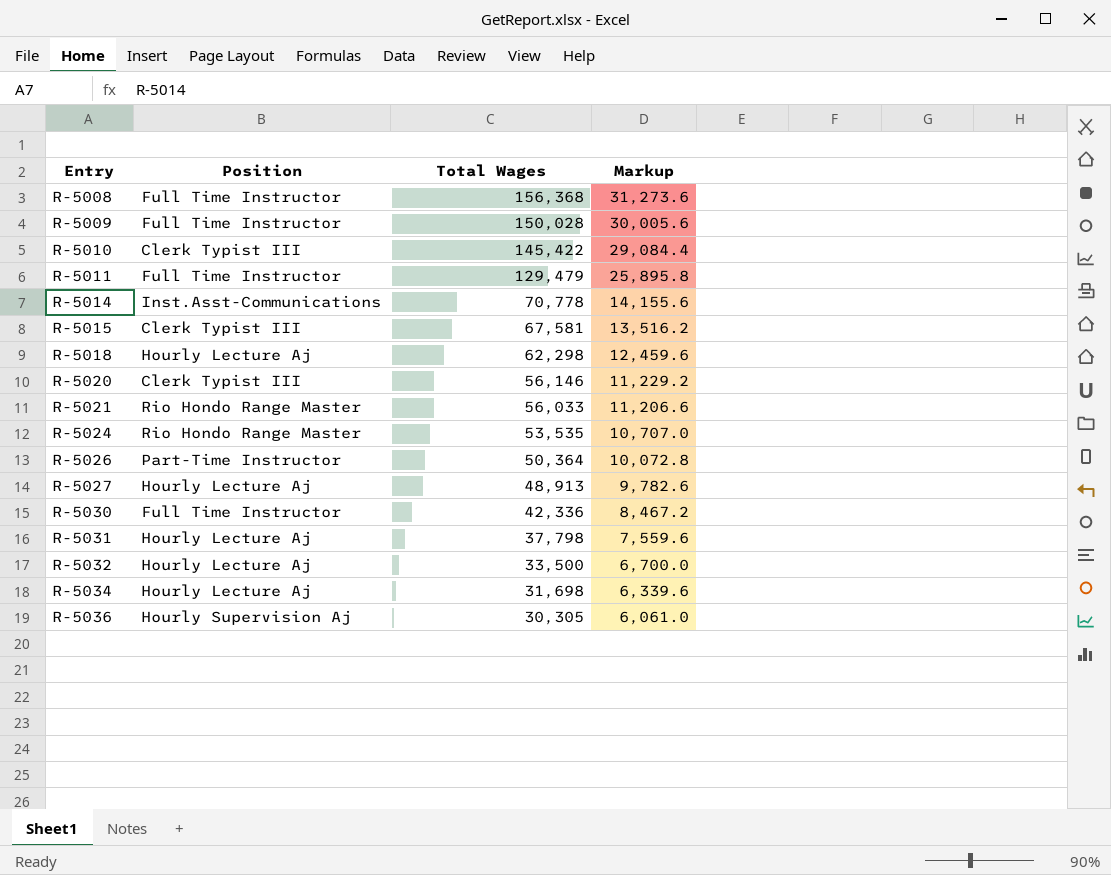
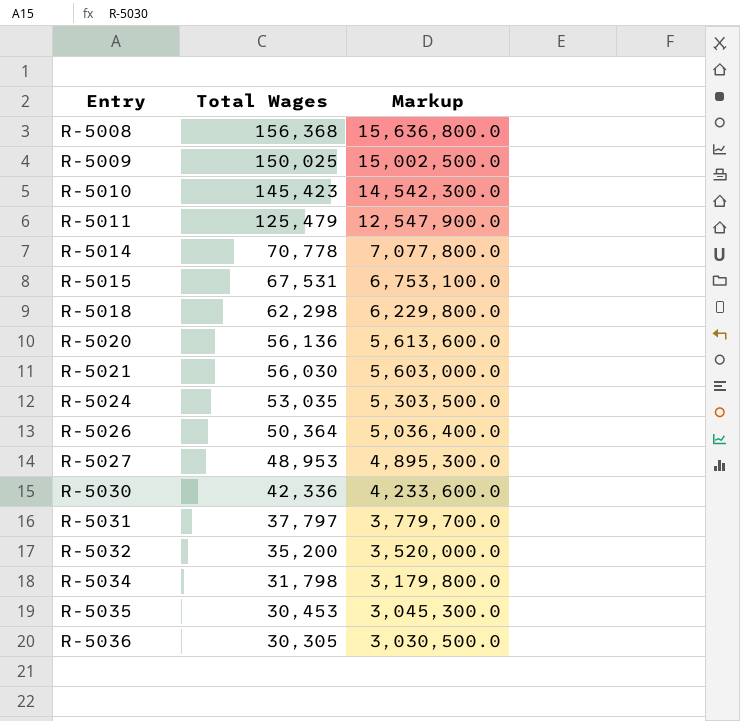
column Position | position: 2 -> none
column Markup | formula: [Total Wages] * 0.2 -> [Total Wages] * 100
R-5009 | Total Wages: 150,028 -> 150,025
R-5010 | Total Wages: 145,422 -> 145,423
R-5011 | Total Wages: 129,479 -> 125,479
R-5015 | Total Wages: 67,581 -> 67,531
R-5020 | Total Wages: 56,146 -> 56,136
R-5021 | Total Wages: 56,033 -> 56,030
R-5024 | Total Wages: 53,535 -> 53,035
R-5027 | Total Wages: 48,913 -> 48,953
R-5031 | Total Wages: 37,798 -> 37,797
R-5032 | Total Wages: 33,500 -> 35,200
R-5034 | Total Wages: 31,698 -> 31,798
row R-5035: none -> 30,453 | 3,045,300.0

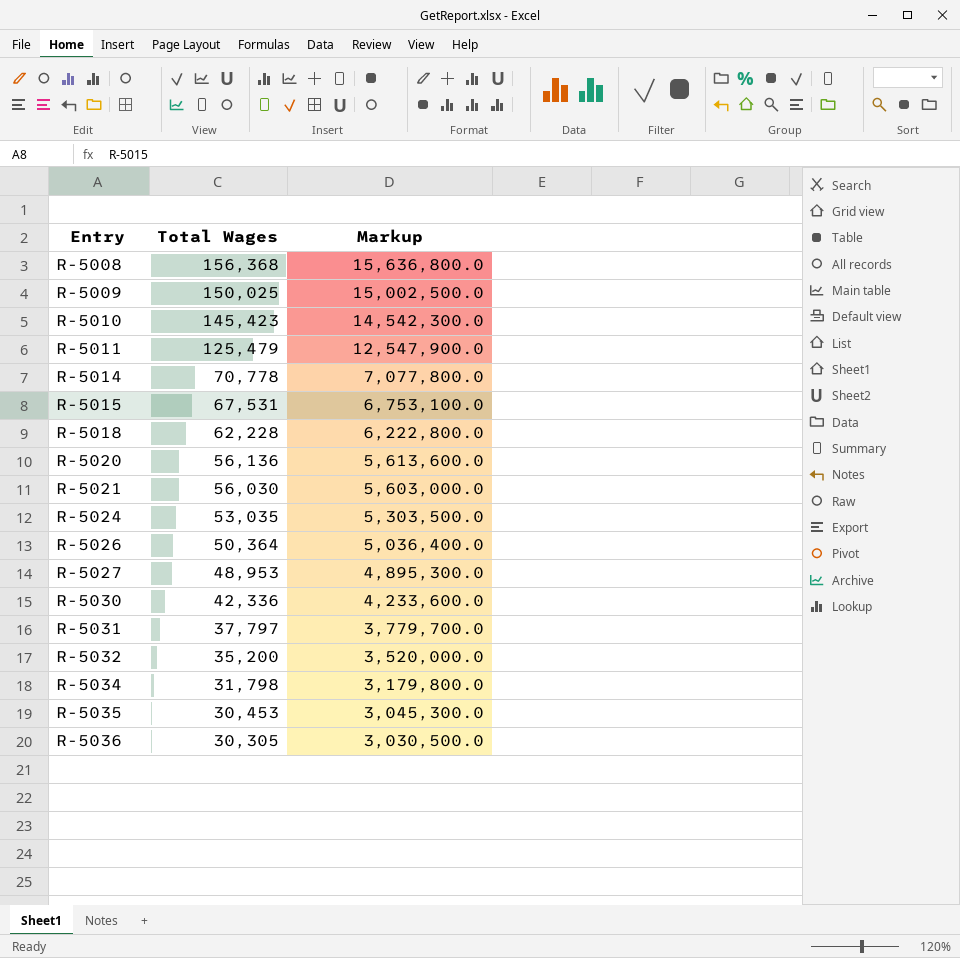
R-5018 | Total Wages: 62,298 -> 62,228
R-5018 | Markup: 6,229,800.0 -> 6,222,800.0

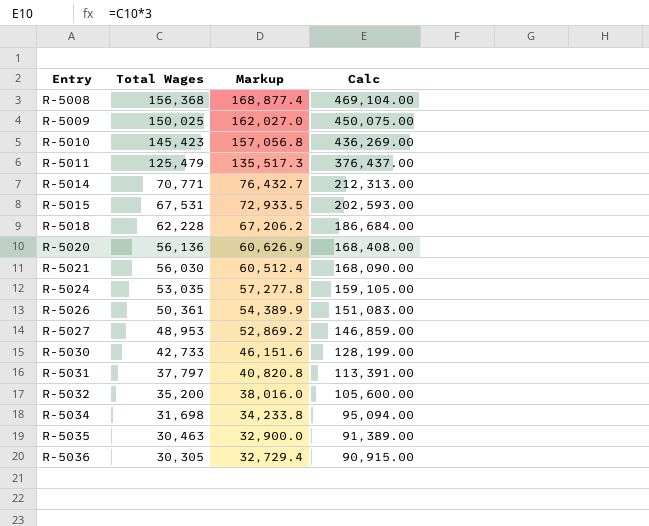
column Markup | formula: [Total Wages] * 100 -> [Total Wages] * 1.08
column Calc | formula: none -> [Total Wages] * 3
R-5014 | Total Wages: 70,778 -> 70,771
R-5026 | Total Wages: 50,364 -> 50,361
R-5030 | Total Wages: 42,336 -> 42,733
R-5034 | Total Wages: 31,798 -> 31,698
R-5035 | Total Wages: 30,453 -> 30,463

